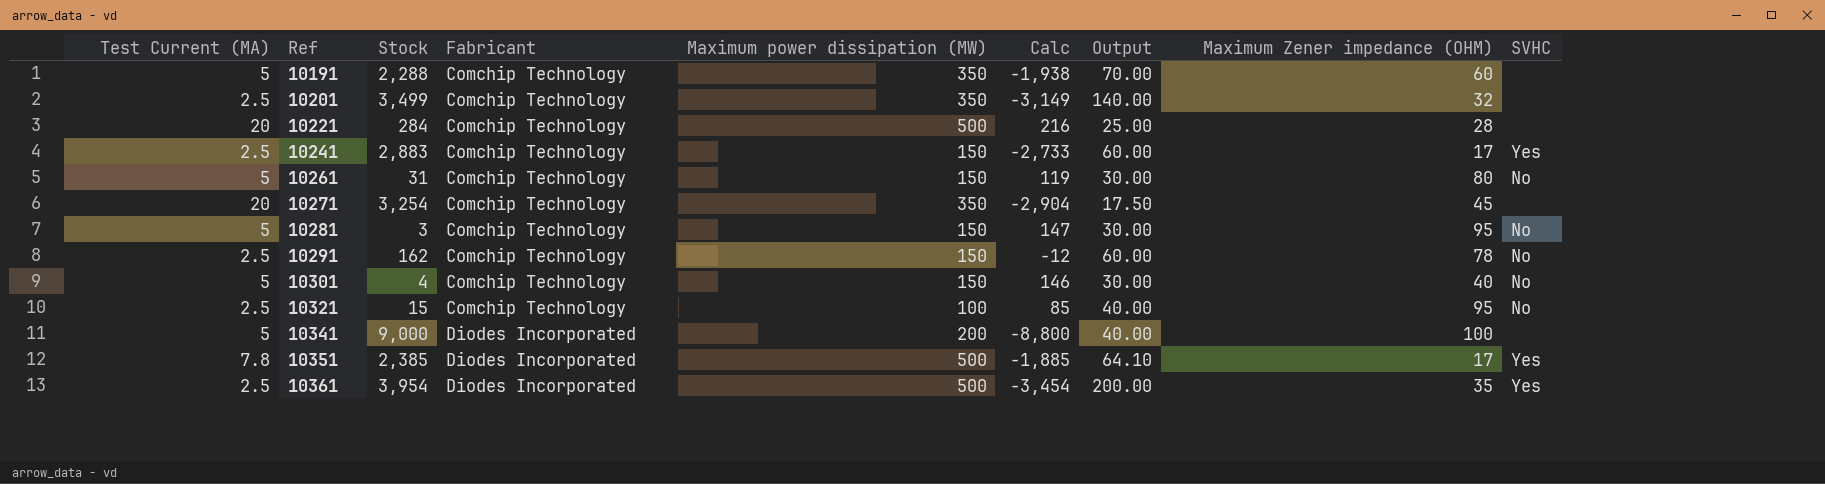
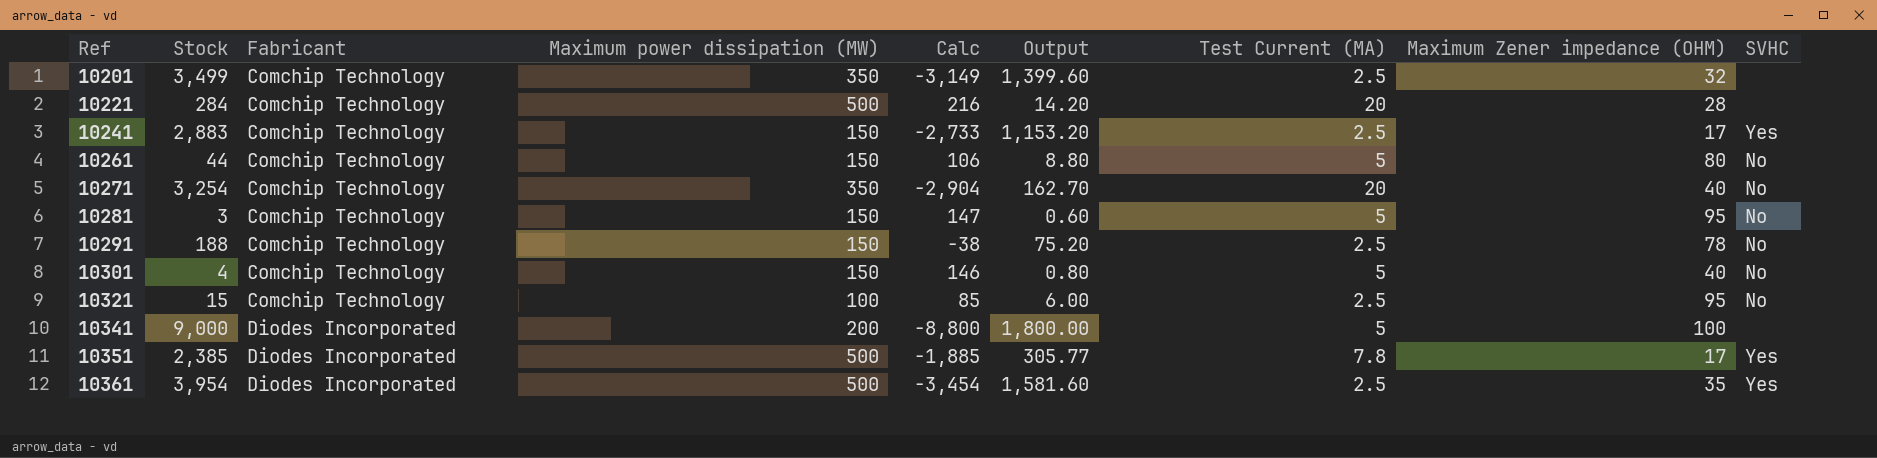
column Output | formula: [Maximum power dissipation (MW)] / [Test Current (MA)] -> [Stock] / [Test Current (MA)]
column Test Current (MA) | position: 1 -> 7
row 10191: 5 | 2,288 | Comchip Technology | 350 | -1,938 | 70.00 | 60 | none -> none
10261 | Stock: 31 -> 44
10261 | Calc: 119 -> 106
10271 | Maximum Zener impedance (OHM): 45 -> 40
10271 | SVHC: none -> No
10291 | Stock: 162 -> 188
10291 | Calc: -12 -> -38

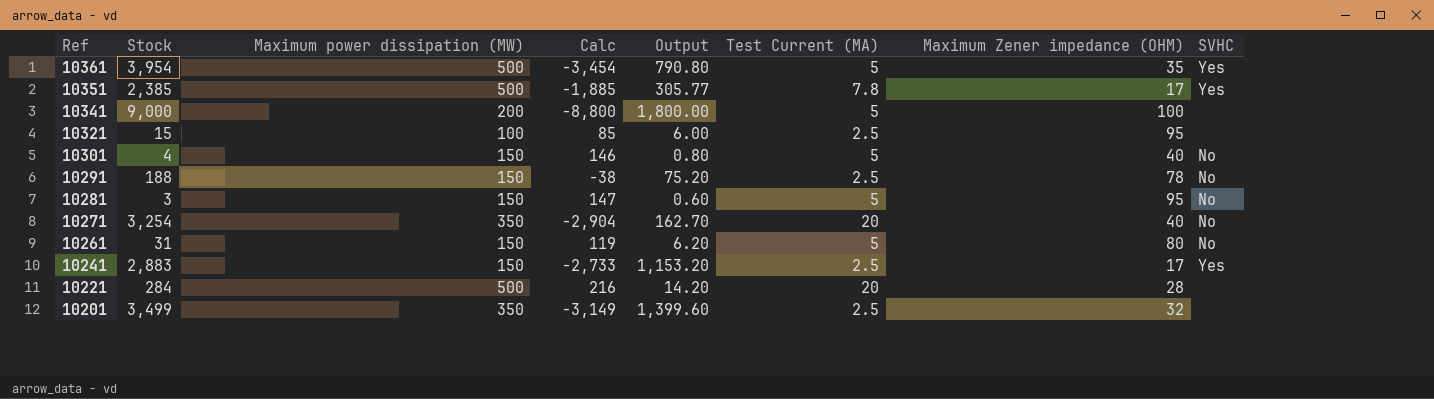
row order: Ref ascending -> Ref descending
column Fabricant | position: 3 -> none
10361 | Output: 1,581.60 -> 790.80
10361 | Test Current (MA): 2.5 -> 5
10321 | SVHC: No -> none
10261 | Stock: 44 -> 31
10261 | Calc: 106 -> 119
10261 | Output: 8.80 -> 6.20

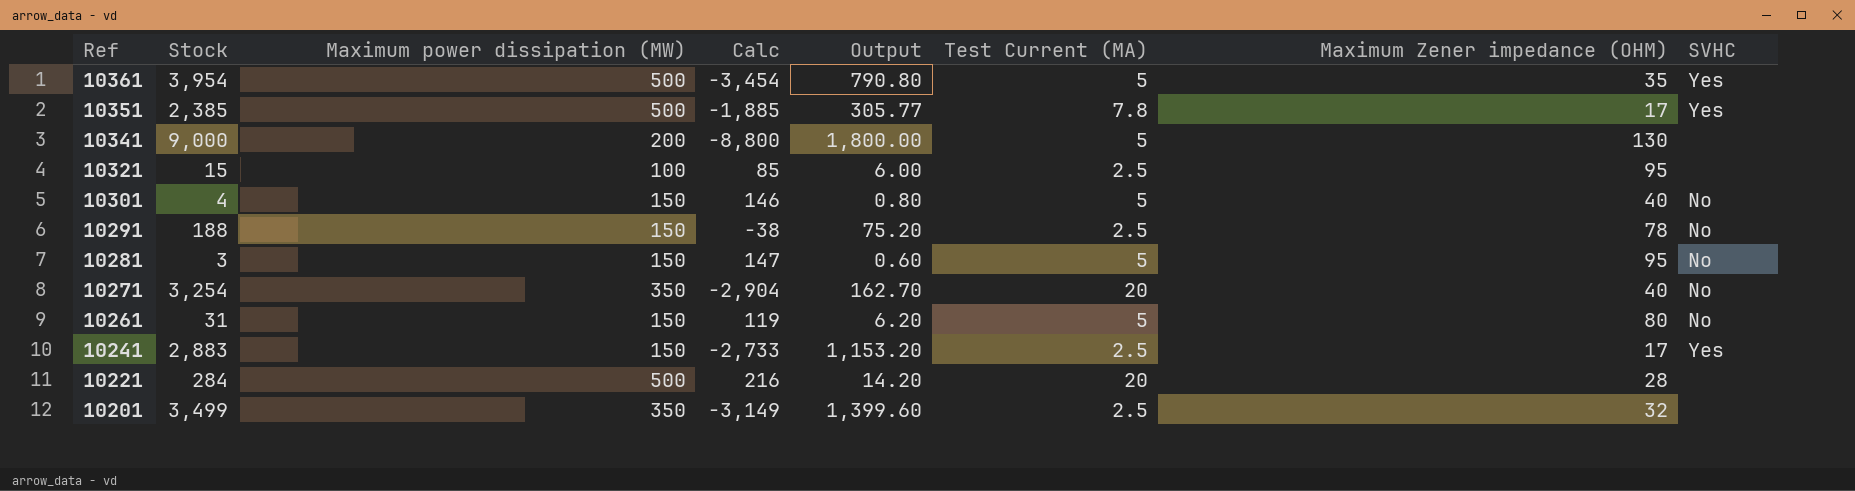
10341 | Maximum Zener impedance (OHM): 100 -> 130

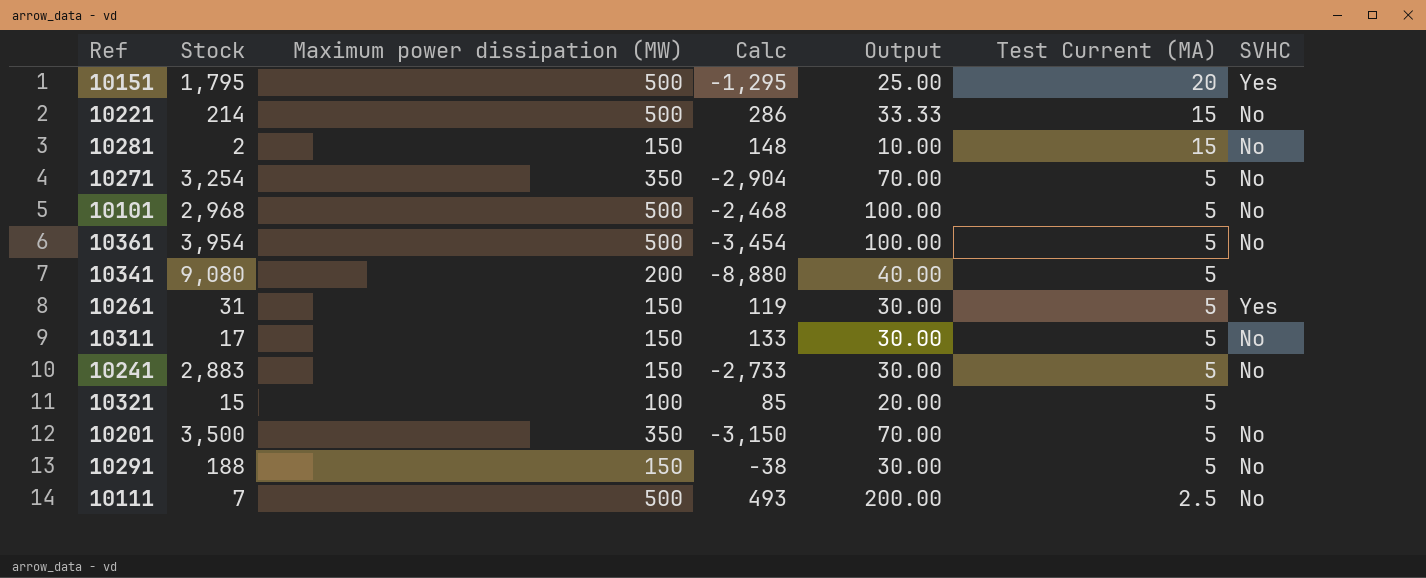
row order: Ref descending -> Test Current (MA) descending
column Maximum Zener impedance (OHM) | position: 7 -> none
column Output | formula: [Stock] / [Test Current (MA)] -> [Maximum power dissipation (MW)] / [Test Current (MA)]
row 10351: 2,385 | 500 | -1,885 | 305.77 | 7.8 | 17 | Yes -> none
row 10301: 4 | 150 | 146 | 0.80 | 5 | 40 | No -> none
row 10151: none -> 1,795 | 500 | -1,295 | 25.00 | 20 | Yes
10221 | Stock: 284 -> 214
10221 | Calc: 216 -> 286
10221 | Test Current (MA): 20 -> 15
10221 | SVHC: none -> No
10281 | Stock: 3 -> 2
10281 | Calc: 147 -> 148
10281 | Test Current (MA): 5 -> 15
10271 | Test Current (MA): 20 -> 5
row 10101: none -> 2,968 | 500 | -2,468 | 100.00 | 5 | No
10361 | SVHC: Yes -> No
10341 | Stock: 9,000 -> 9,080
10341 | Calc: -8,800 -> -8,880
10261 | SVHC: No -> Yes
row 10311: none -> 17 | 150 | 133 | 30.00 | 5 | No
10241 | Test Current (MA): 2.5 -> 5
10241 | SVHC: Yes -> No
10321 | Test Current (MA): 2.5 -> 5
10201 | Stock: 3,499 -> 3,500
10201 | Calc: -3,149 -> -3,150
10201 | Test Current (MA): 2.5 -> 5
10201 | SVHC: none -> No
10291 | Test Current (MA): 2.5 -> 5
row 10111: none -> 7 | 500 | 493 | 200.00 | 2.5 | No

